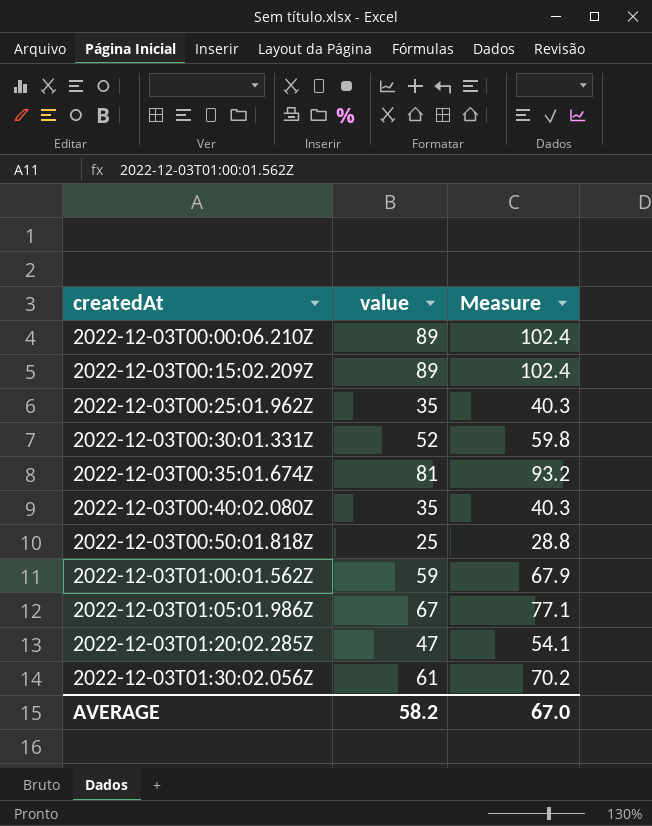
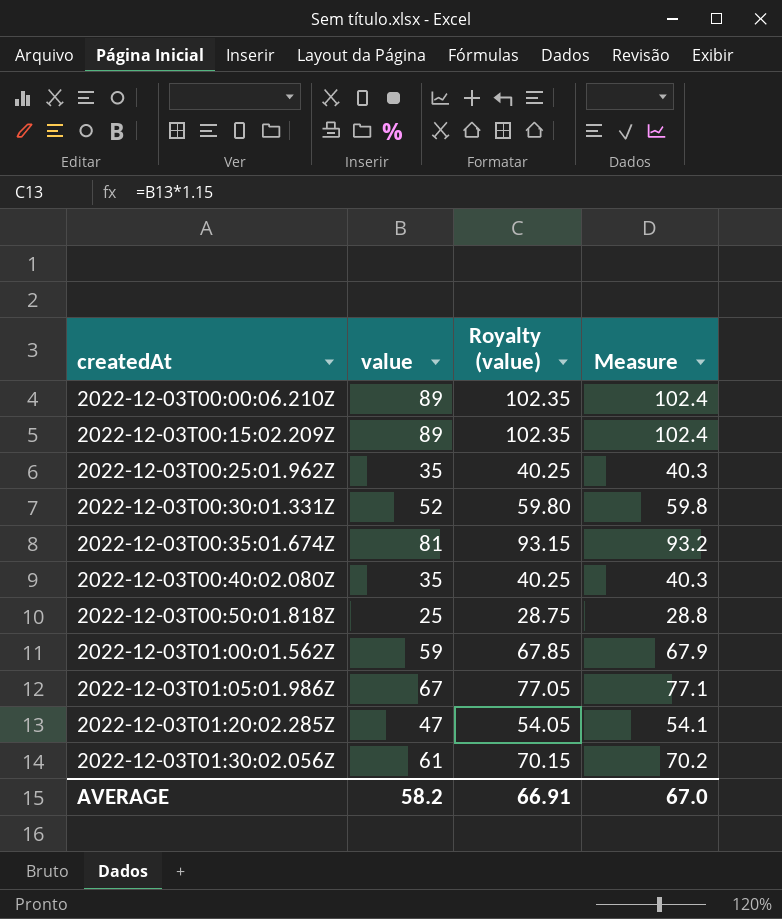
column Royalty (value) | formula: none -> [value] * 1.15

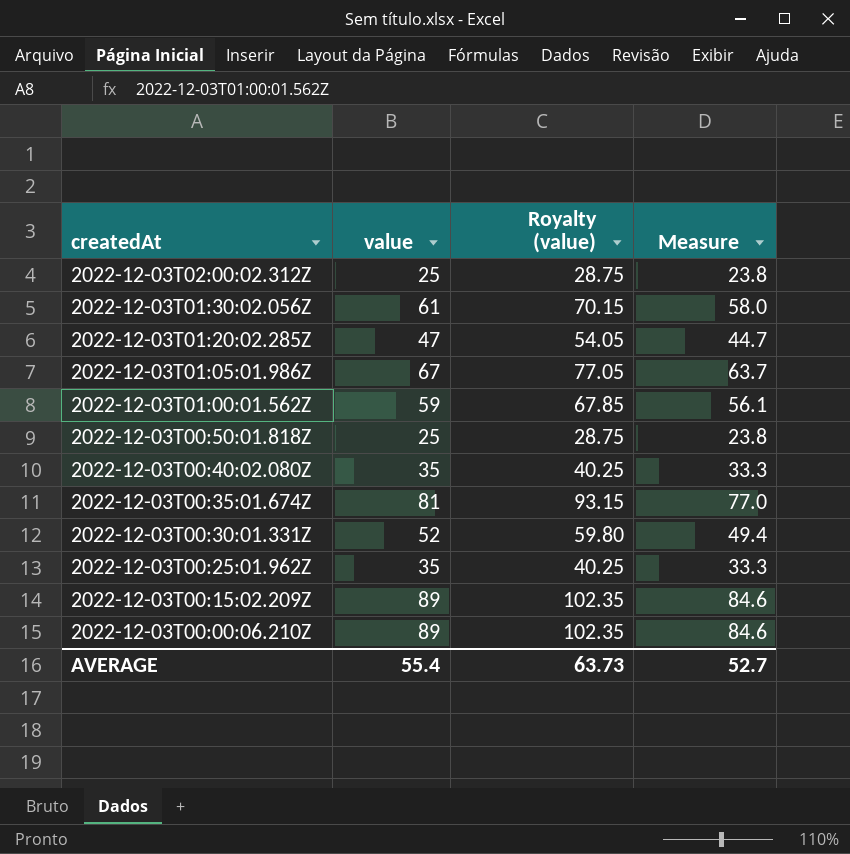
row order: createdAt ascending -> createdAt descending
column Measure | formula: [value] * 1.15 -> [value] * 0.95
row 2022-12-03T02:00:02.312Z: none -> 25 | 28.75 | 23.8
AVERAGE | value: 58.2 -> 55.4
AVERAGE | Royalty (value): 66.91 -> 63.73
AVERAGE | Measure: 67.0 -> 52.7

